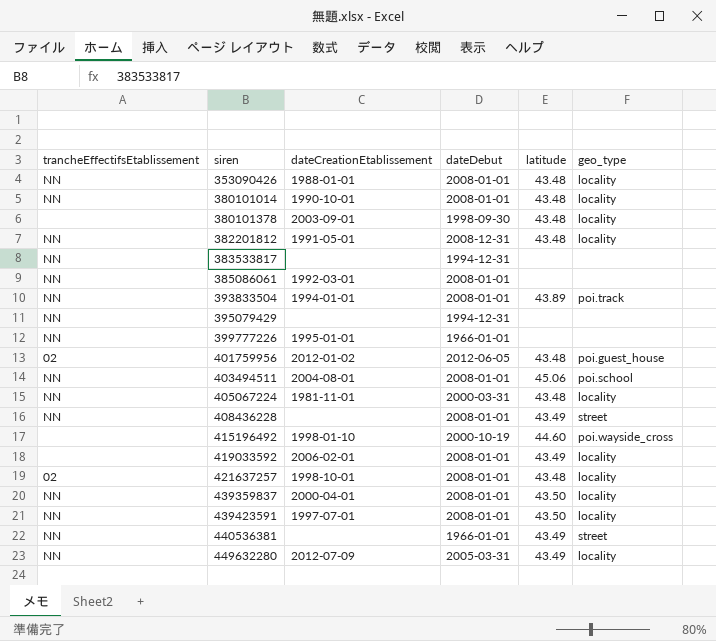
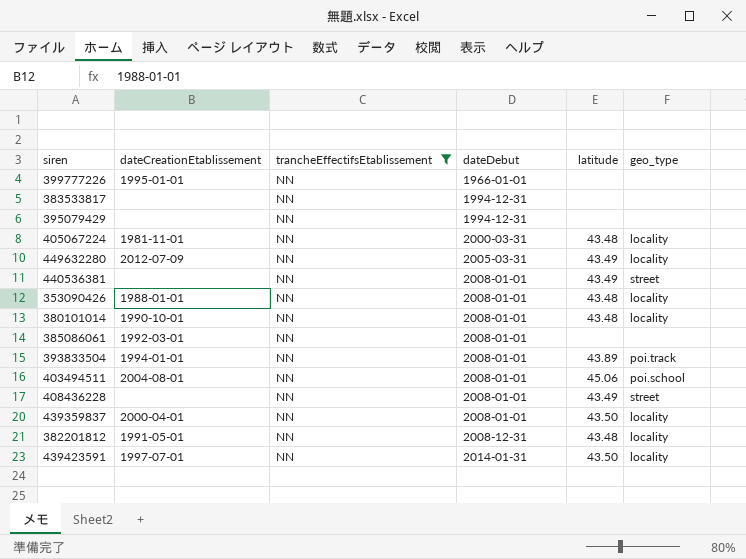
filter: none -> trancheEffectifsEtablissement = NN
row order: siren ascending -> dateDebut ascending
column trancheEffectifsEtablissement | position: 1 -> 3
440536381 | dateDebut: 1966-01-01 -> 2008-01-01
439423591 | dateDebut: 2008-01-01 -> 2014-01-31

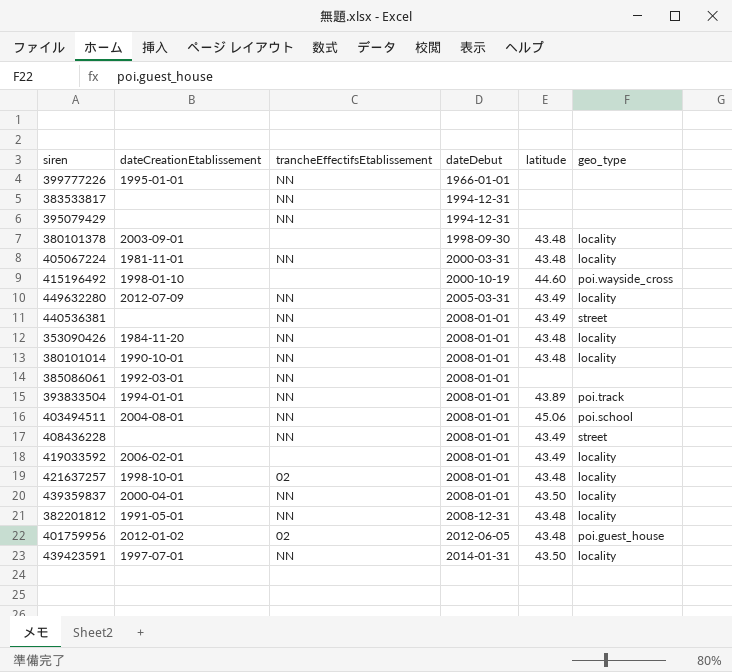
filter: trancheEffectifsEtablissement = NN -> none
353090426 | dateCreationEtablissement: 1988-01-01 -> 1984-11-20

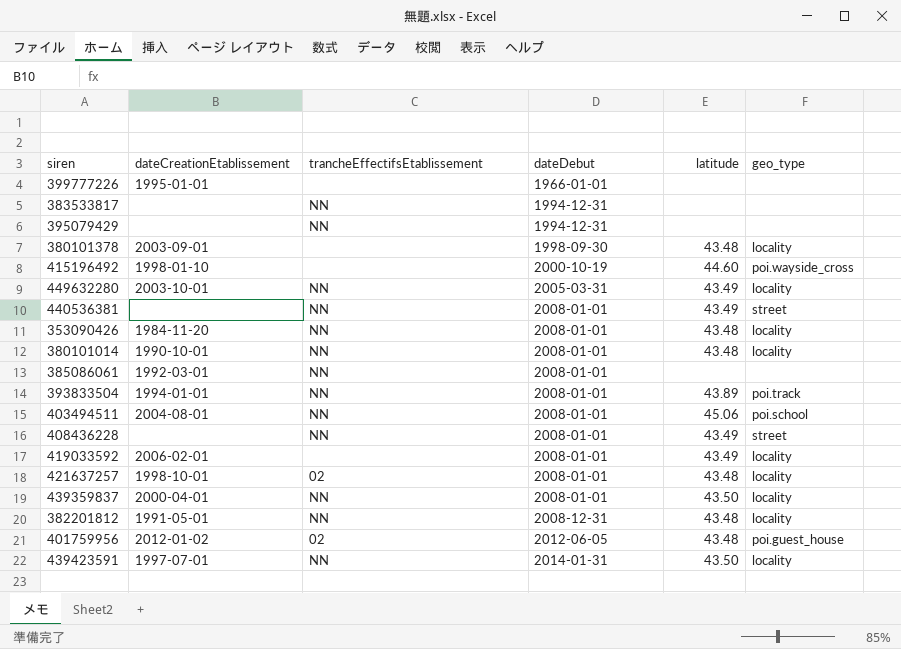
row 405067224: 1981-11-01 | NN | 2000-03-31 | 43.48 | locality -> none
399777226 | trancheEffectifsEtablissement: NN -> none
449632280 | dateCreationEtablissement: 2012-07-09 -> 2003-10-01

